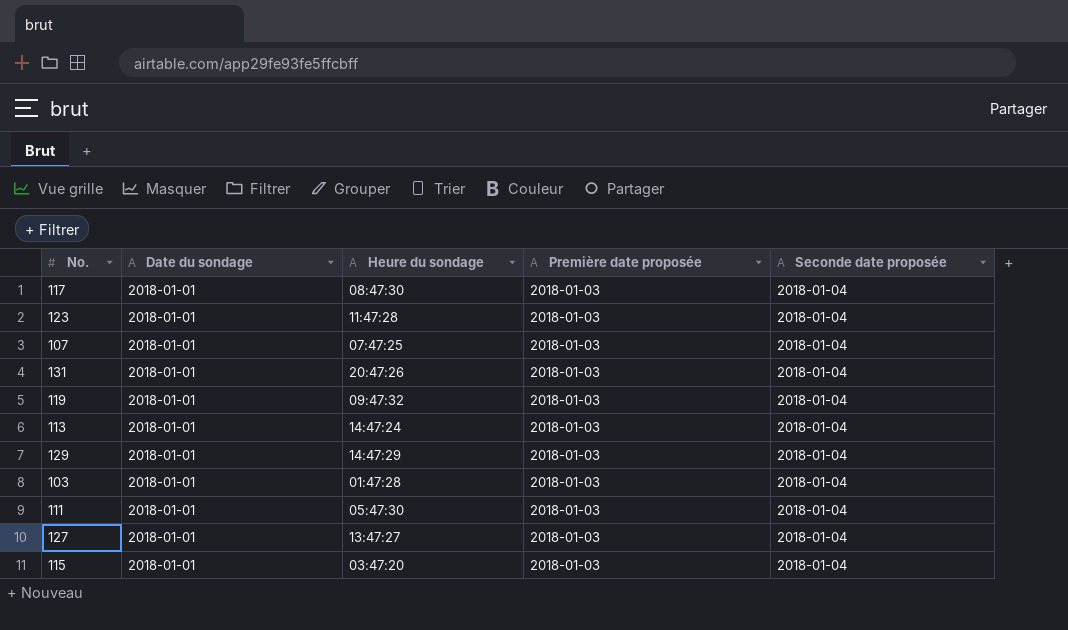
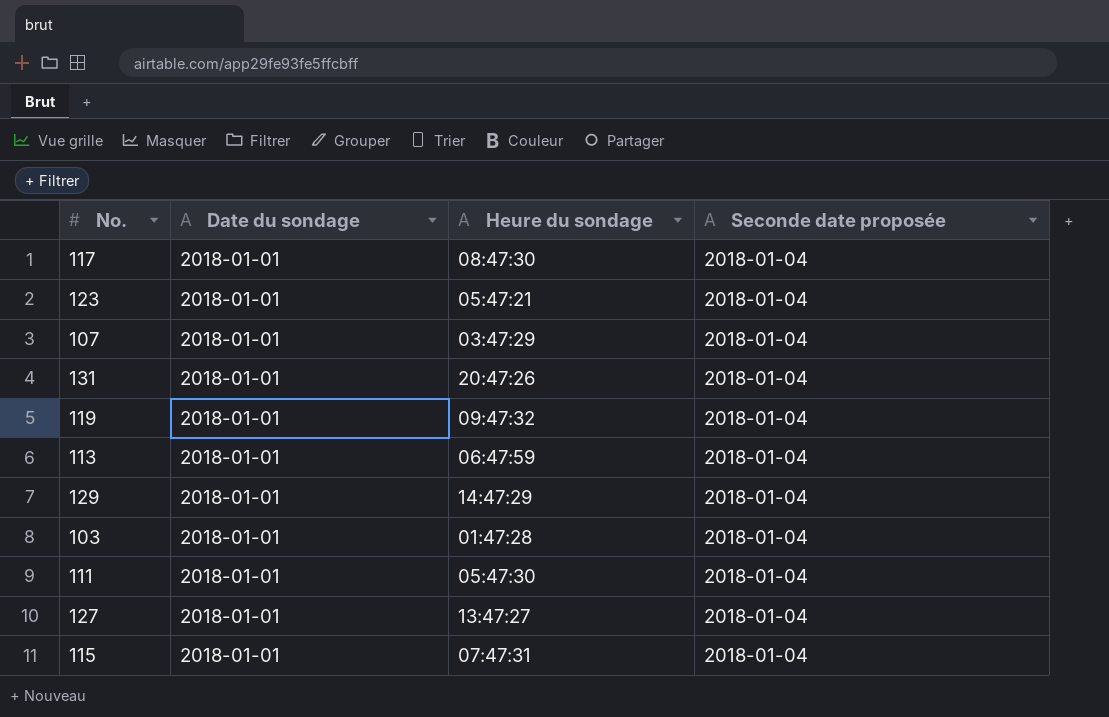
column Première date proposée | position: 4 -> none
123 | Heure du sondage: 11:47:28 -> 05:47:21
107 | Heure du sondage: 07:47:25 -> 03:47:29
113 | Heure du sondage: 14:47:24 -> 06:47:59
115 | Heure du sondage: 03:47:20 -> 07:47:31

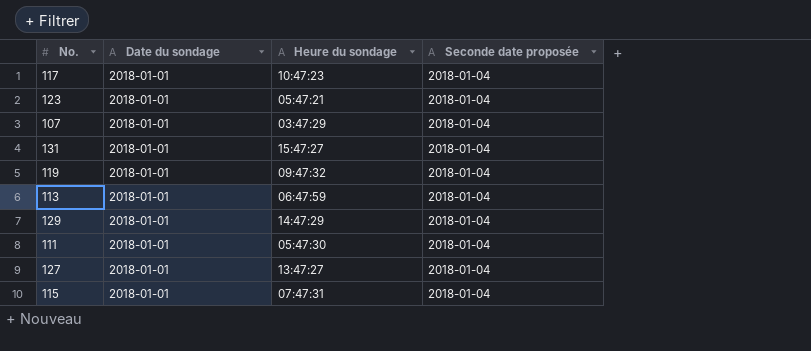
row 103: 2018-01-01 | 01:47:28 | 2018-01-04 -> none
117 | Heure du sondage: 08:47:30 -> 10:47:23
131 | Heure du sondage: 20:47:26 -> 15:47:27

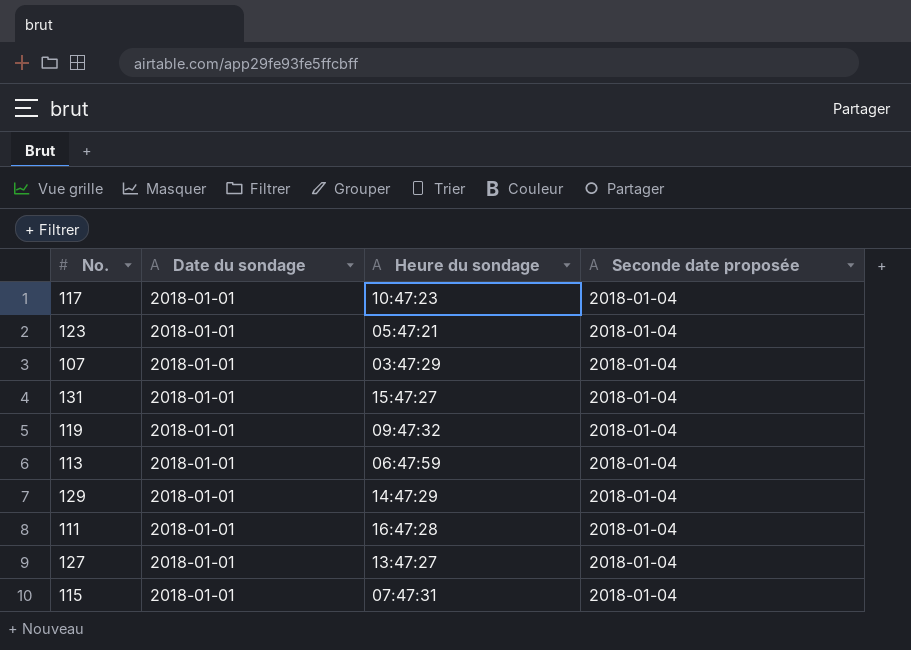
111 | Heure du sondage: 05:47:30 -> 16:47:28

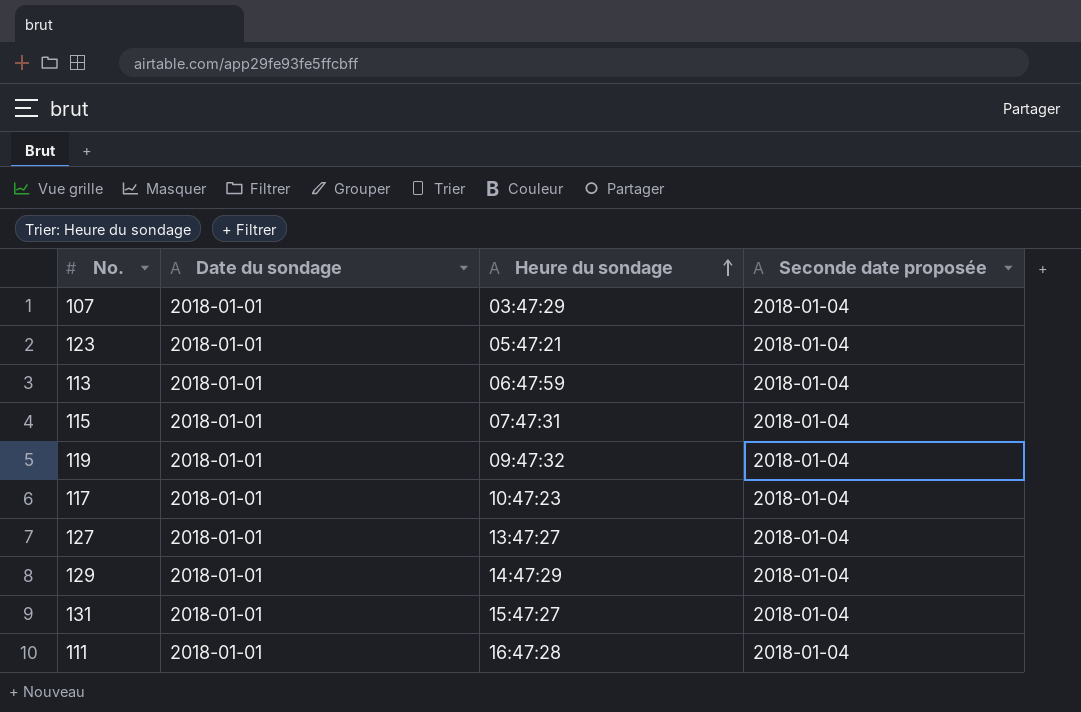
row order: none -> Heure du sondage ascending

